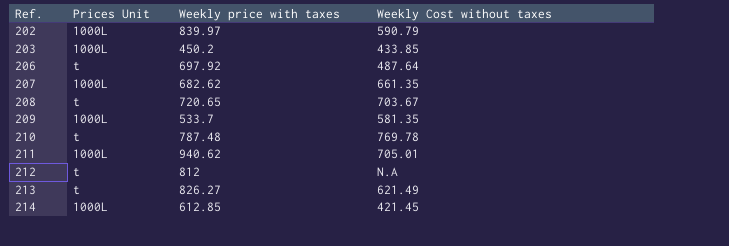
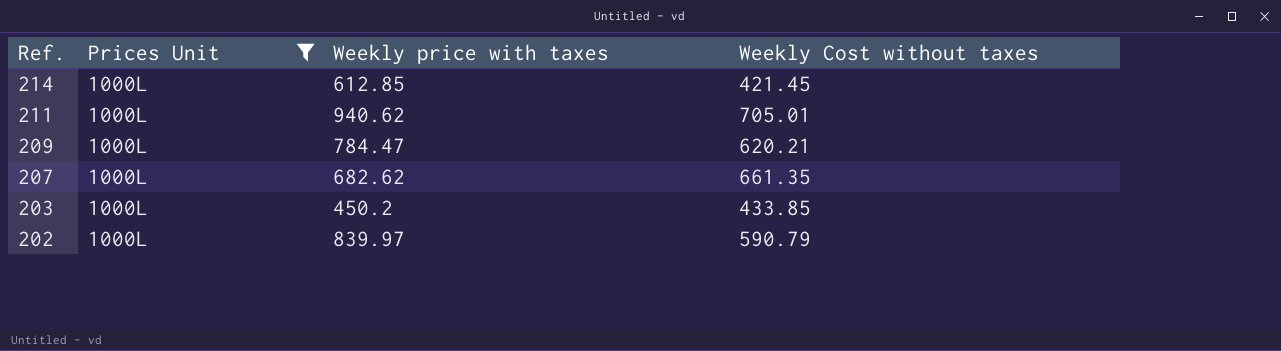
filter: none -> Prices Unit = 1000L
row order: Ref. ascending -> Ref. descending
209 | Weekly price with taxes: 533.7 -> 784.47
209 | Weekly Cost without taxes: 581.35 -> 620.21

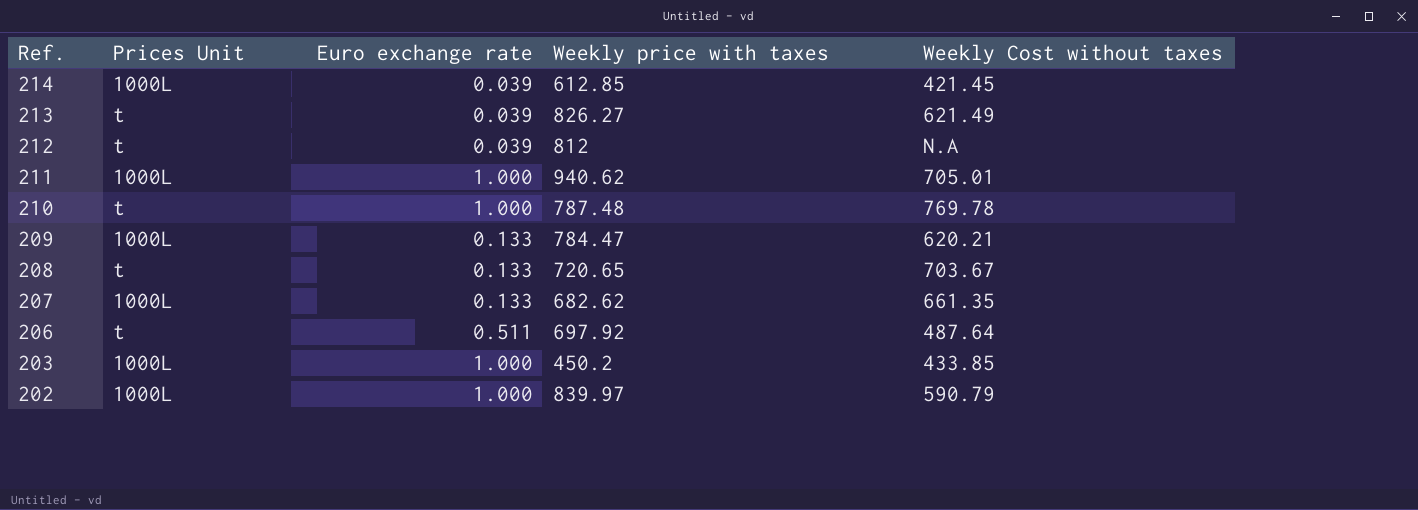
filter: Prices Unit = 1000L -> none
column Euro exchange rate | position: none -> 3

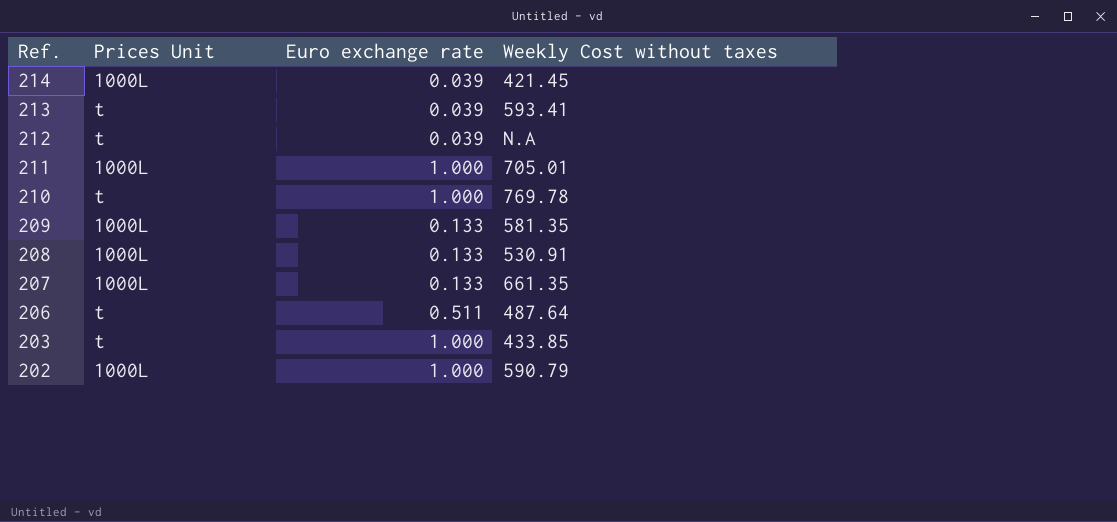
column Weekly price with taxes | position: 4 -> none
213 | Weekly Cost without taxes: 621.49 -> 593.41
209 | Weekly Cost without taxes: 620.21 -> 581.35
208 | Prices Unit: t -> 1000L
208 | Weekly Cost without taxes: 703.67 -> 530.91
203 | Prices Unit: 1000L -> t

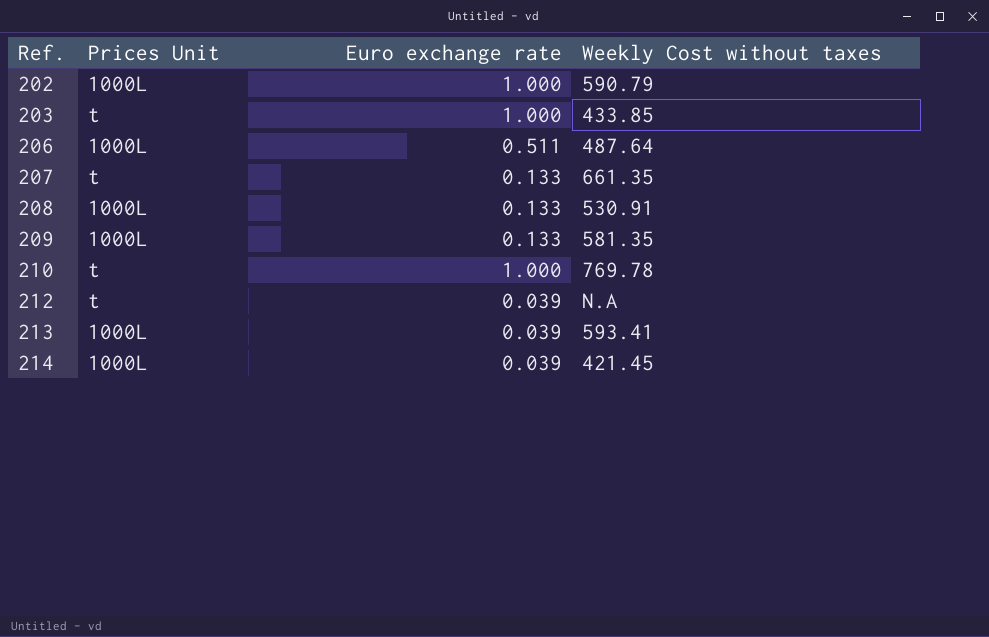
row order: Ref. descending -> Ref. ascending
row 211: 1000L | 1.000 | 705.01 -> none
206 | Prices Unit: t -> 1000L
207 | Prices Unit: 1000L -> t
213 | Prices Unit: t -> 1000L

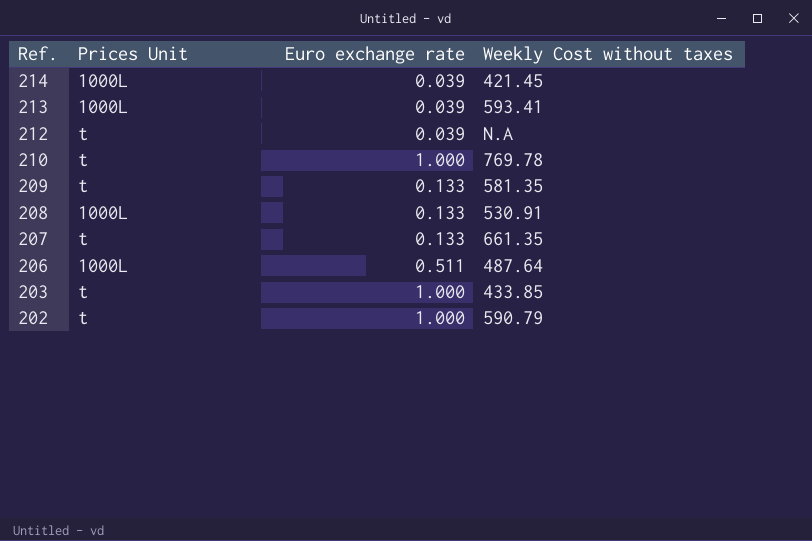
row order: Ref. ascending -> Ref. descending
209 | Prices Unit: 1000L -> t
202 | Prices Unit: 1000L -> t

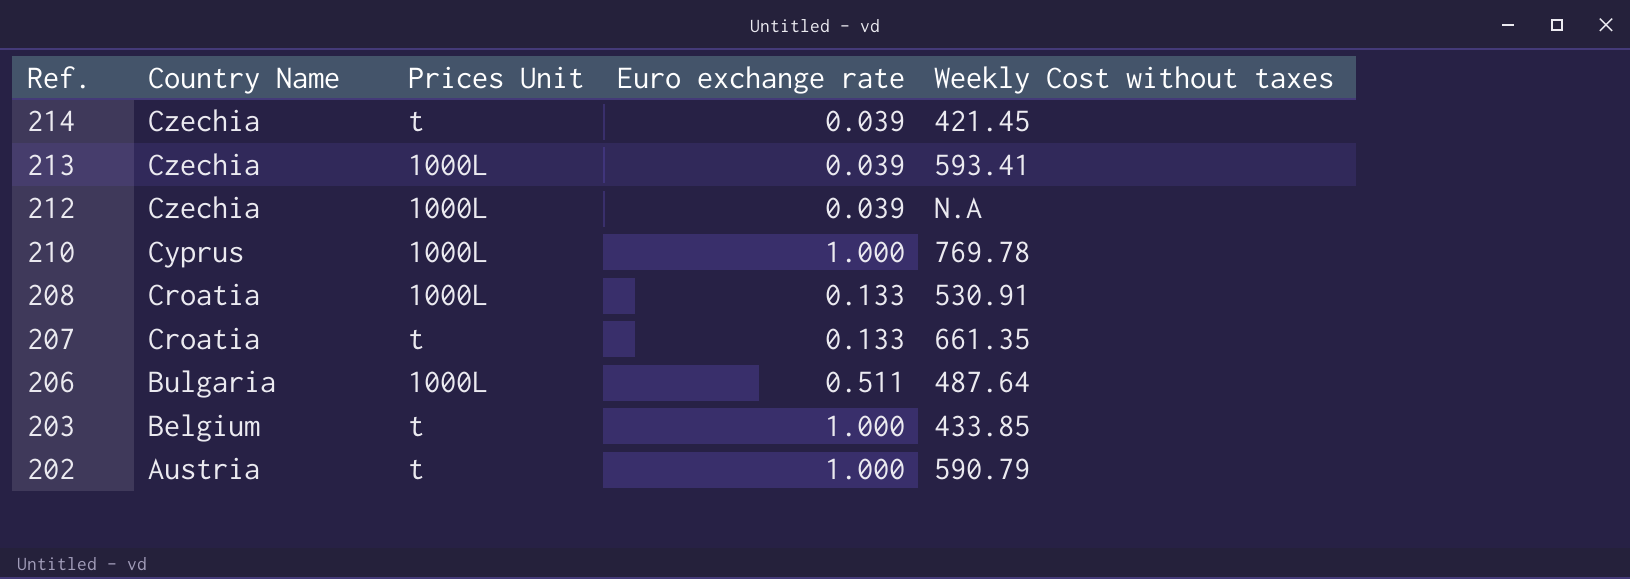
column Country Name | position: none -> 2
row 209: t | 0.133 | 581.35 -> none
214 | Prices Unit: 1000L -> t
212 | Prices Unit: t -> 1000L
210 | Prices Unit: t -> 1000L

